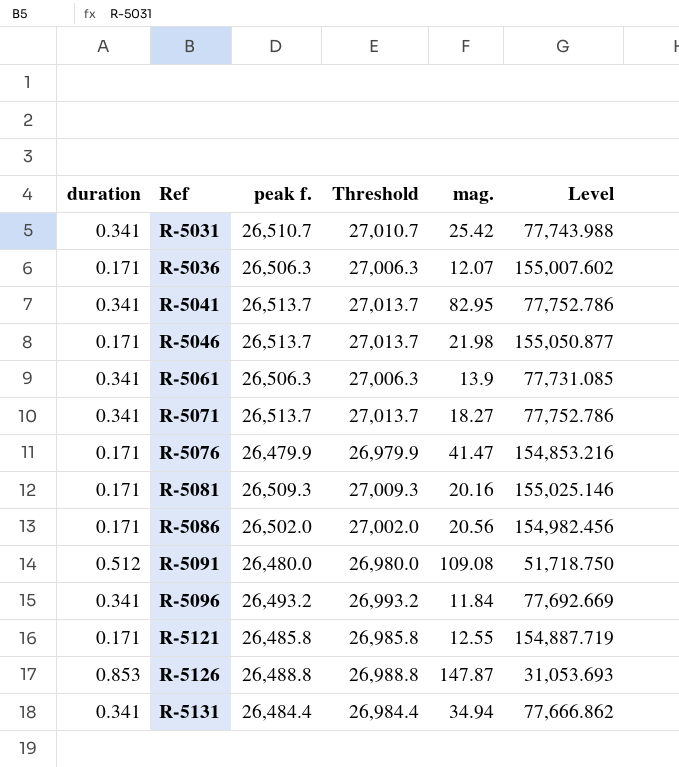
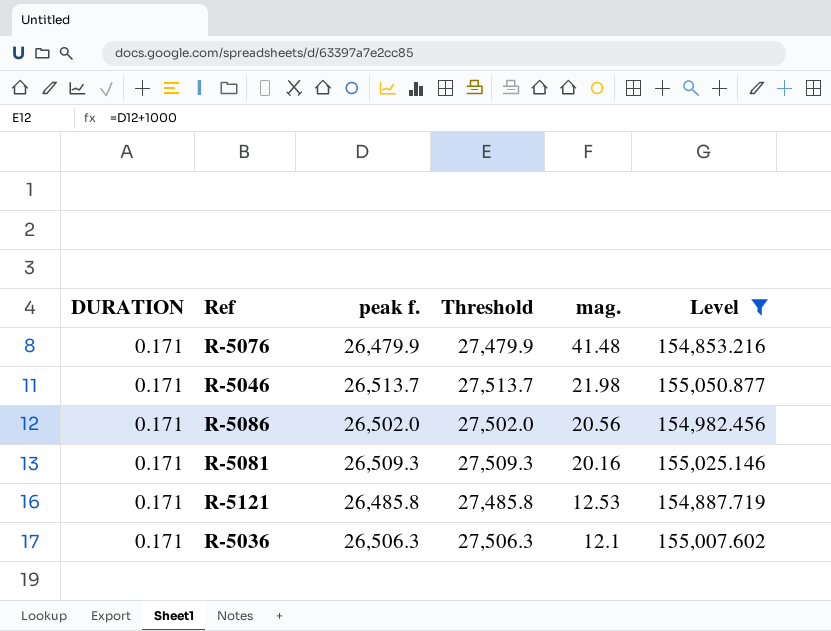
filter: none -> Level >= 154,853.216
row order: Ref ascending -> mag. descending
column name: duration -> DURATION
column Threshold | formula: [peak f.] + 500 -> [peak f.] + 1000
R-5076 | mag.: 41.47 -> 41.48
R-5121 | mag.: 12.55 -> 12.53
R-5036 | mag.: 12.07 -> 12.1

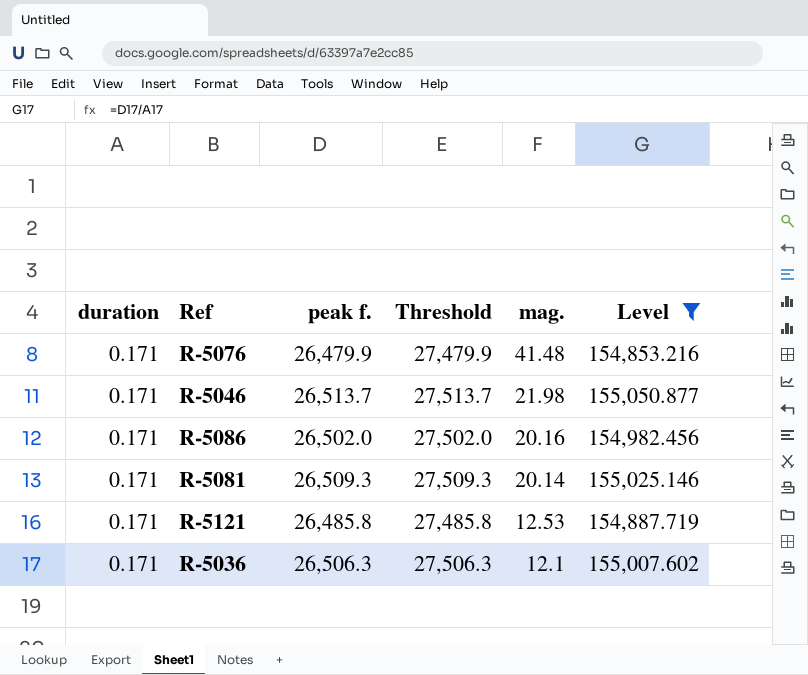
column name: DURATION -> duration
R-5086 | mag.: 20.56 -> 20.16
R-5081 | mag.: 20.16 -> 20.14

